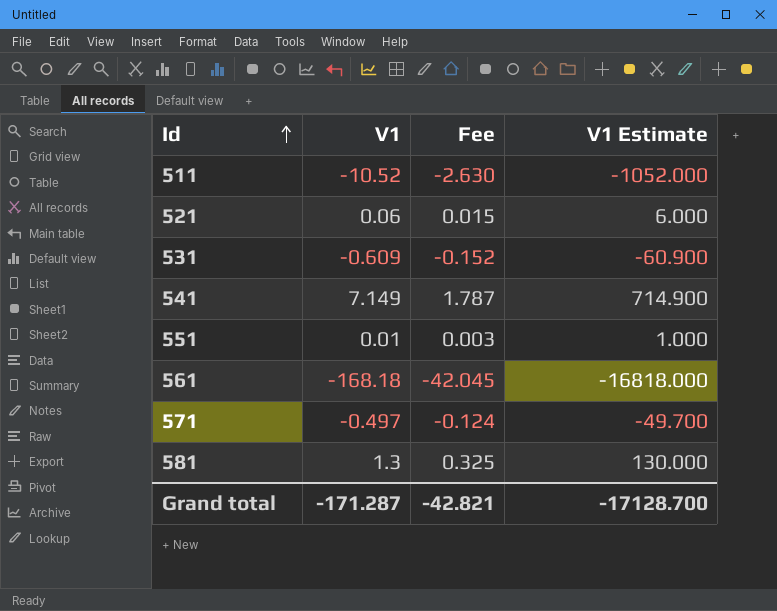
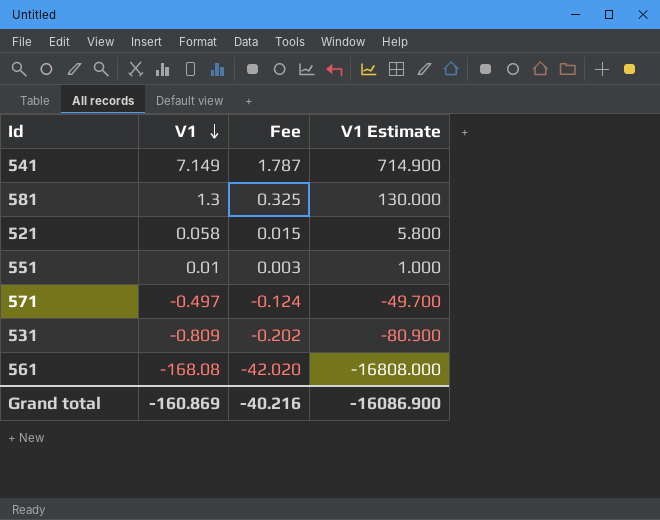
row order: Id ascending -> V1 descending
row 511: -10.52 | -2.630 | -1052.000 -> none
521 | V1: 0.06 -> 0.058
521 | V1 Estimate: 6.000 -> 5.800
531 | V1: -0.609 -> -0.809
531 | Fee: -0.152 -> -0.202
531 | V1 Estimate: -60.900 -> -80.900
561 | V1: -168.18 -> -168.08
561 | Fee: -42.045 -> -42.020
561 | V1 Estimate: -16818.000 -> -16808.000
Grand total | V1: -171.287 -> -160.869
Grand total | Fee: -42.821 -> -40.216
Grand total | V1 Estimate: -17128.700 -> -16086.900

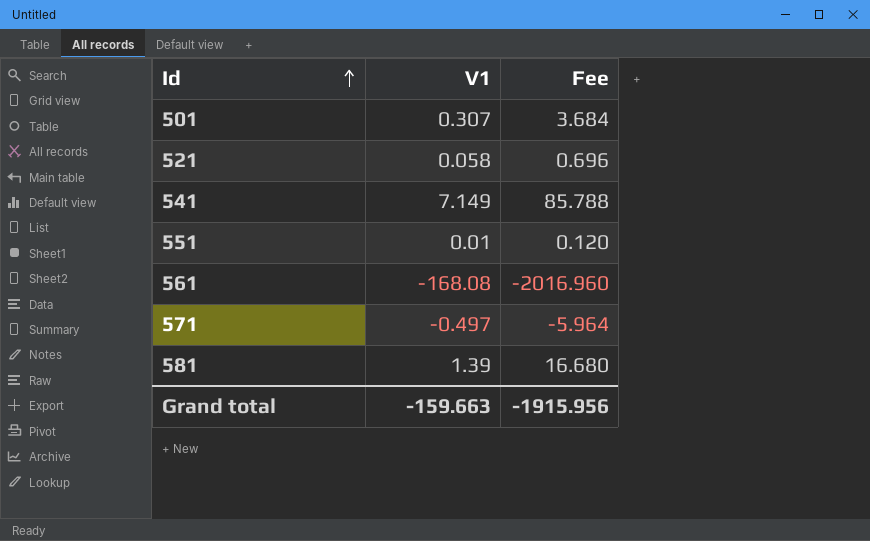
row order: V1 descending -> Id ascending
column V1 Estimate | formula: [V1] * 100 -> none
column Fee | formula: [V1] * 0.25 -> [V1] * 12
row 531: -0.809 | -0.202 | -80.900 -> none
row 501: none -> 0.307 | 3.684
581 | V1: 1.3 -> 1.39
Grand total | V1: -160.869 -> -159.663
Grand total | Fee: -40.216 -> -1915.956

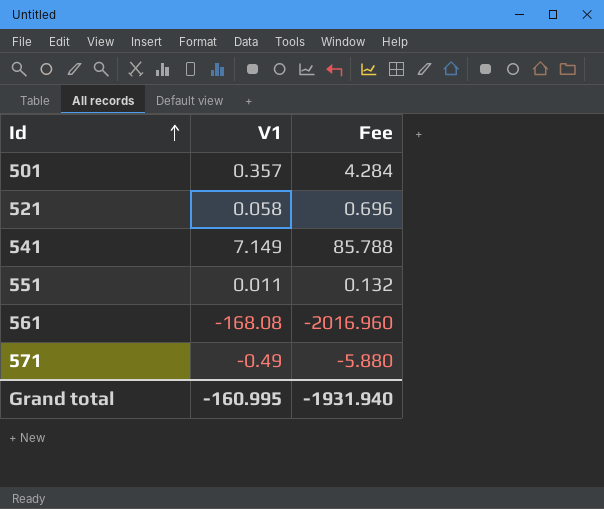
row 581: 1.39 | 16.680 -> none
501 | V1: 0.307 -> 0.357
501 | Fee: 3.684 -> 4.284
551 | V1: 0.01 -> 0.011
551 | Fee: 0.120 -> 0.132
571 | V1: -0.497 -> -0.49
571 | Fee: -5.964 -> -5.880
Grand total | V1: -159.663 -> -160.995
Grand total | Fee: -1915.956 -> -1931.940

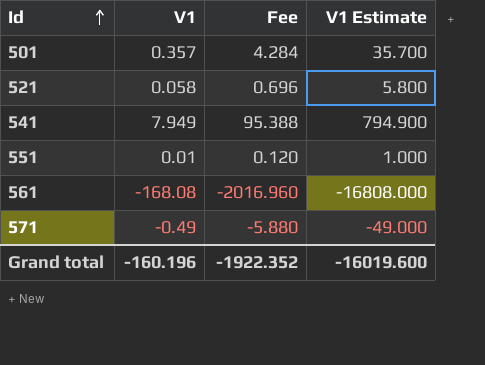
column V1 Estimate | formula: none -> [V1] * 100
541 | V1: 7.149 -> 7.949
541 | Fee: 85.788 -> 95.388
551 | V1: 0.011 -> 0.01
551 | Fee: 0.132 -> 0.120
Grand total | V1: -160.995 -> -160.196
Grand total | Fee: -1931.940 -> -1922.352

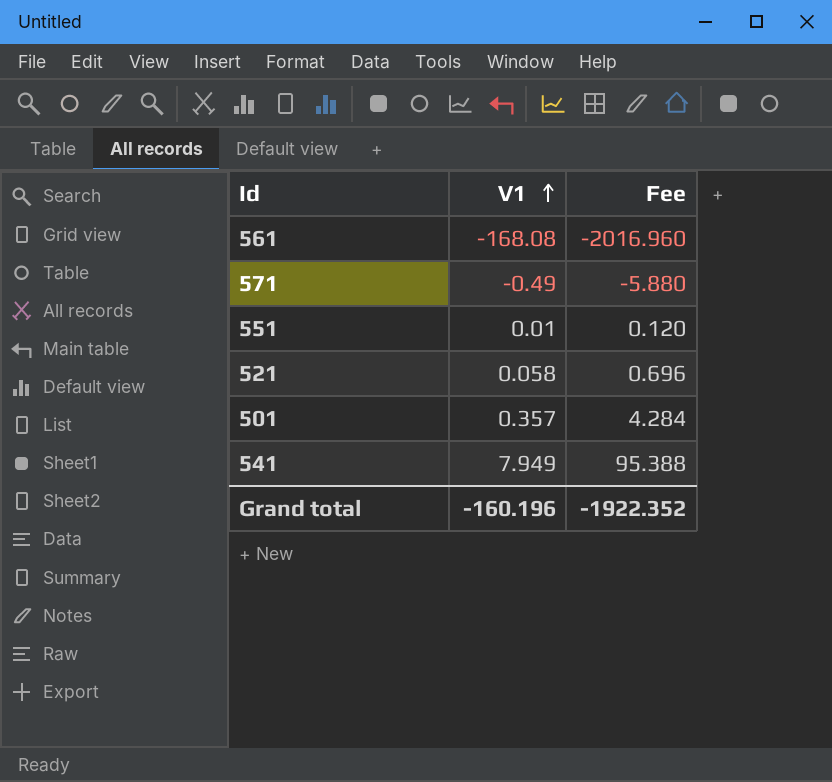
row order: Id ascending -> V1 ascending
column V1 Estimate | formula: [V1] * 100 -> none

